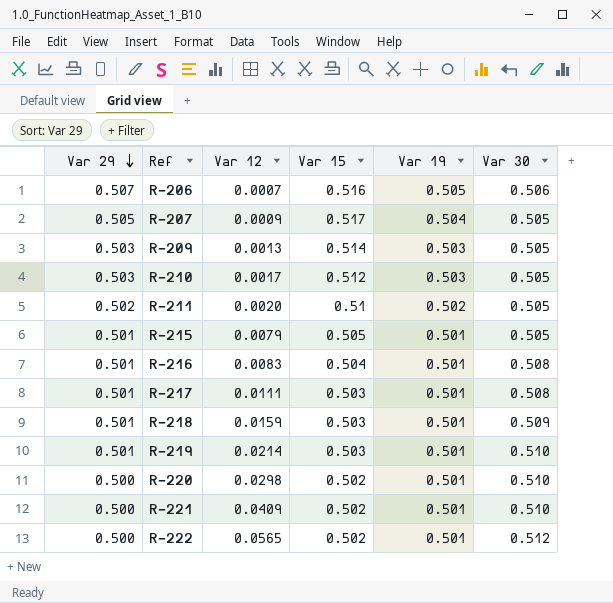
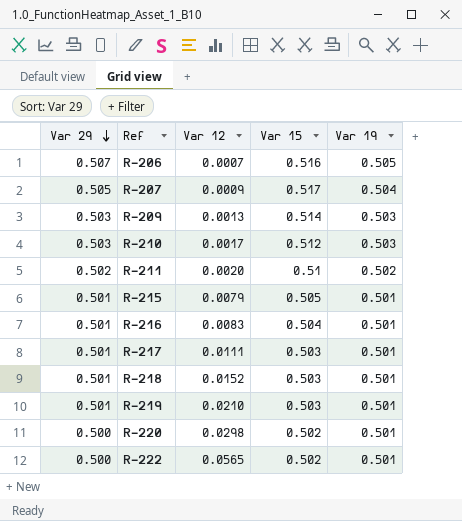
column Var 30 | position: 6 -> none
row R-221: 0.500 | 0.0409 | 0.502 | 0.501 | 0.510 -> none
R-218 | Var 12: 0.0159 -> 0.0152
R-219 | Var 12: 0.0214 -> 0.0210

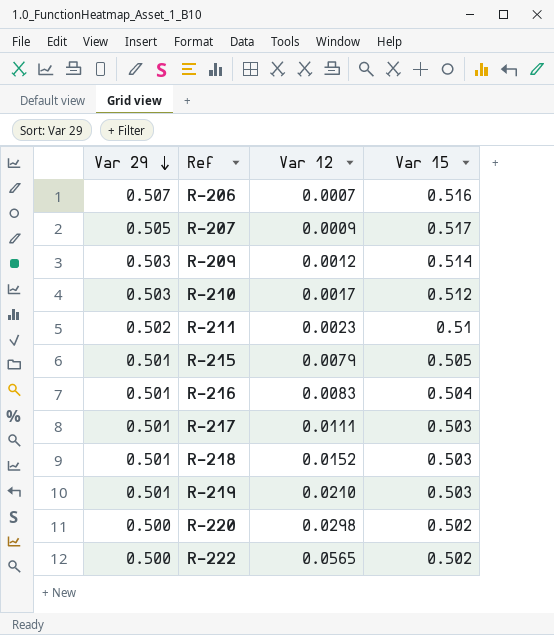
column Var 19 | position: 5 -> none
R-209 | Var 12: 0.0013 -> 0.0012
R-211 | Var 12: 0.0020 -> 0.0023

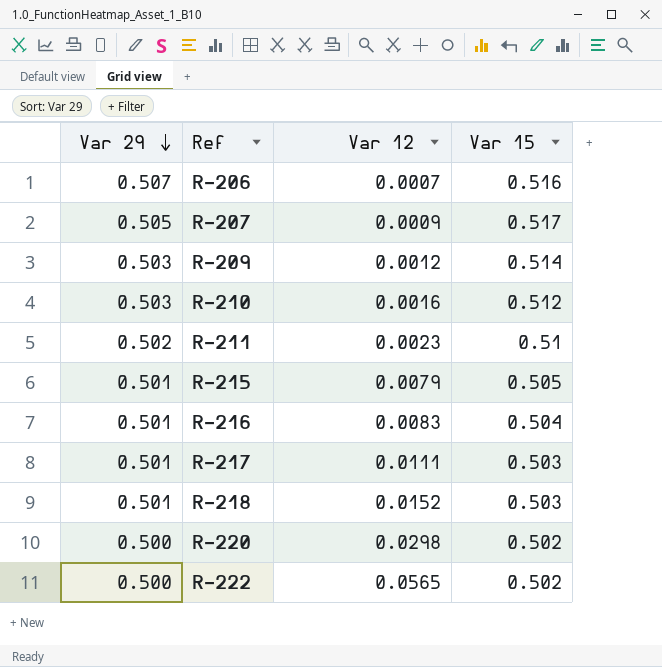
row R-219: 0.501 | 0.0210 | 0.503 -> none
R-210 | Var 12: 0.0017 -> 0.0016

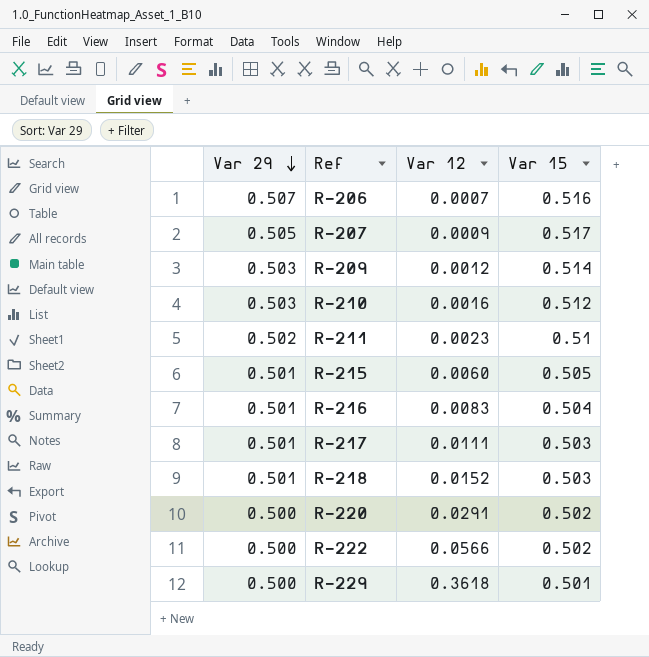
R-215 | Var 12: 0.0079 -> 0.0060
R-220 | Var 12: 0.0298 -> 0.0291
R-222 | Var 12: 0.0565 -> 0.0566
row R-229: none -> 0.500 | 0.3618 | 0.501

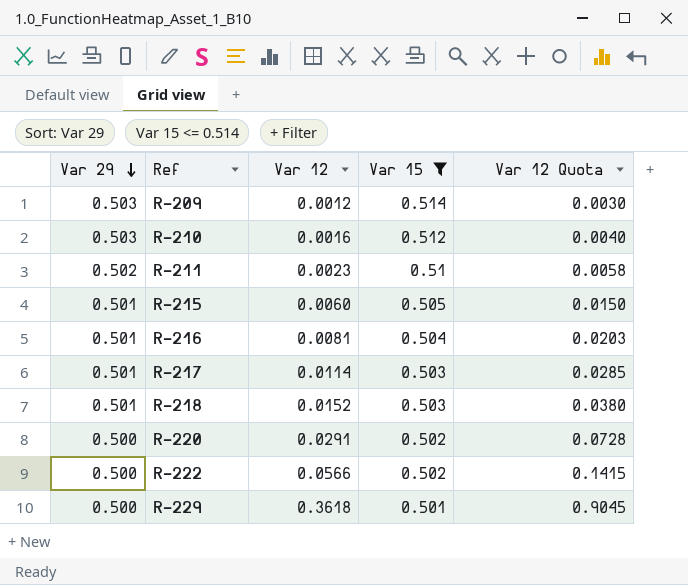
filter: none -> Var 15 <= 0.514
column Var 12 Quota | formula: none -> [Var 12] * 2.5
R-216 | Var 12: 0.0083 -> 0.0081
R-217 | Var 12: 0.0111 -> 0.0114

